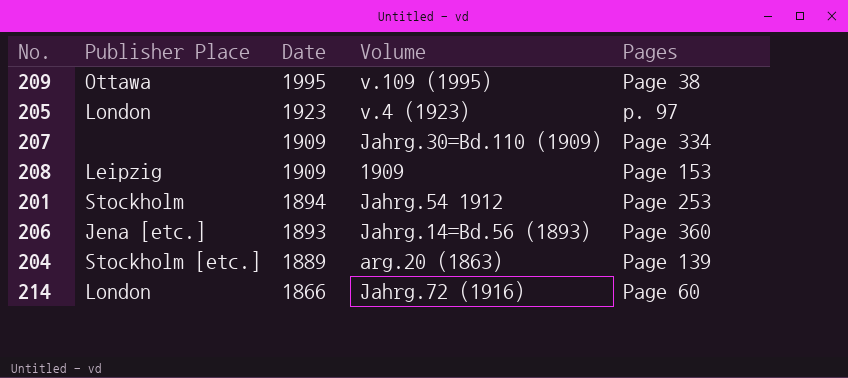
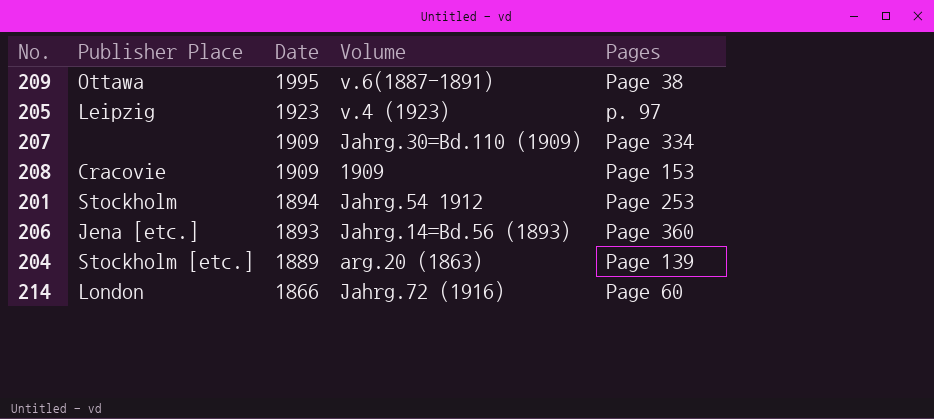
209 | Volume: v.109 (1995) -> v.6(1887-1891)
205 | Publisher Place: London -> Leipzig
208 | Publisher Place: Leipzig -> Cracovie

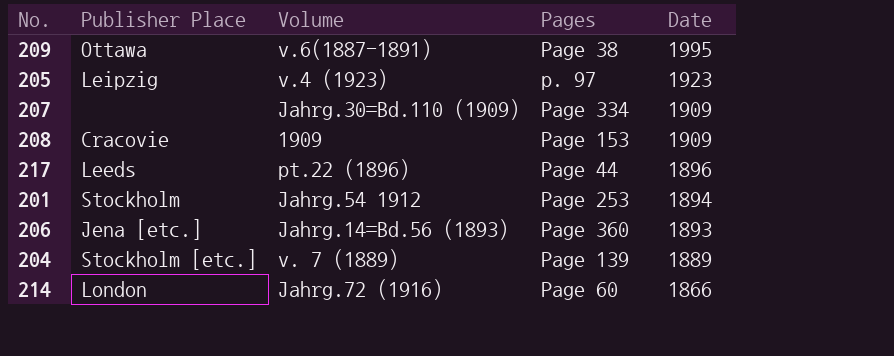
column Date | position: 3 -> 5
row 217: none -> Leeds | pt.22 (1896) | Page 44 | 1896
204 | Volume: arg.20 (1863) -> v. 7 (1889)

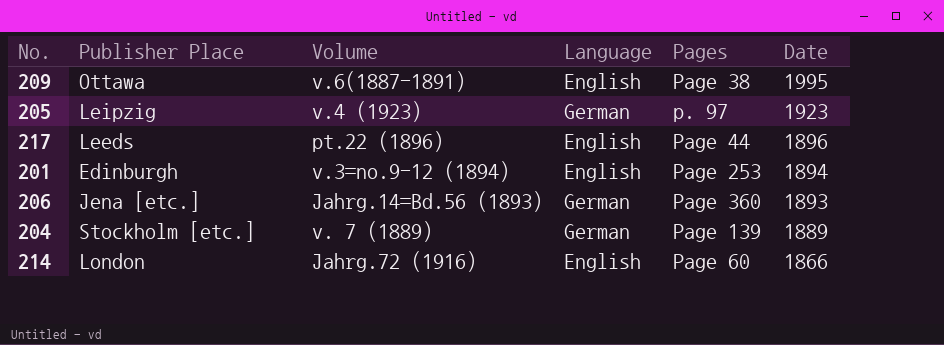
column Language | position: none -> 4
row 207: none | Jahrg.30=Bd.110 (1909) | Page 334 | 1909 -> none
row 208: Cracovie | 1909 | Page 153 | 1909 -> none
201 | Publisher Place: Stockholm -> Edinburgh
201 | Volume: Jahrg.54 1912 -> v.3=no.9-12 (1894)

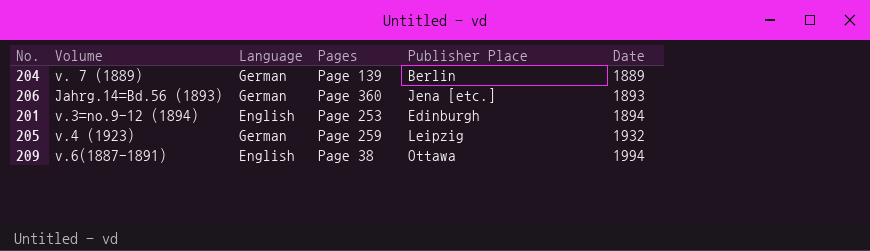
row order: Date descending -> Date ascending
column Publisher Place | position: 2 -> 5
row 217: Leeds | pt.22 (1896) | English | Page 44 | 1896 -> none
row 214: London | Jahrg.72 (1916) | English | Page 60 | 1866 -> none
204 | Publisher Place: Stockholm [etc.] -> Berlin
205 | Pages: p. 97 -> Page 259
205 | Date: 1923 -> 1932
209 | Date: 1995 -> 1994

